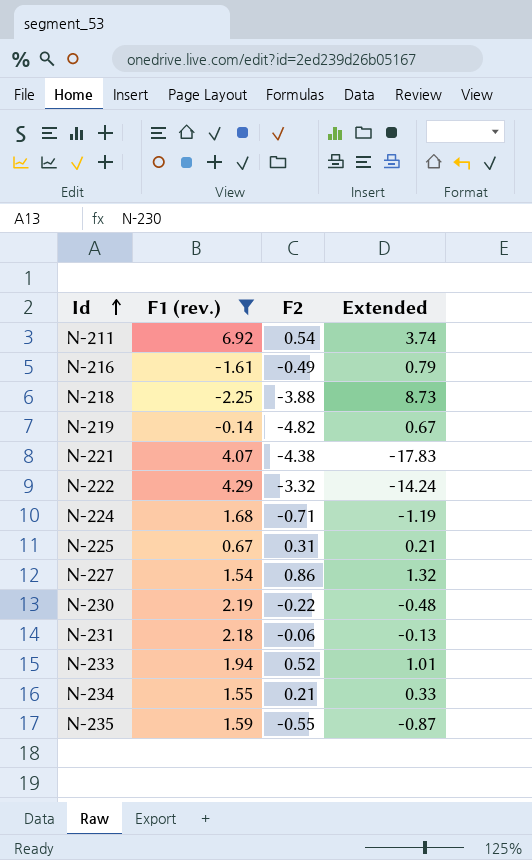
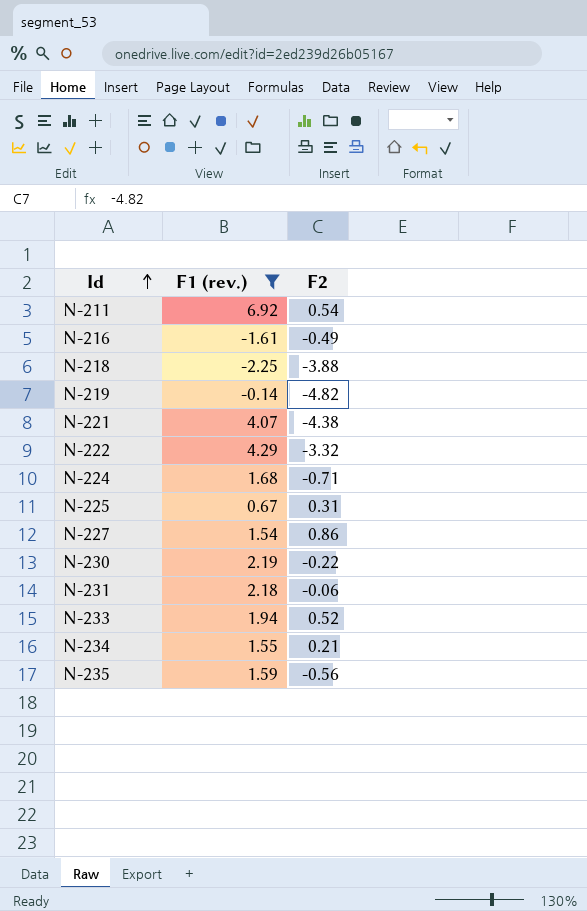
column Extended | formula: [F1 (rev.)] * [F2] -> none
N-235 | F2: -0.55 -> -0.56

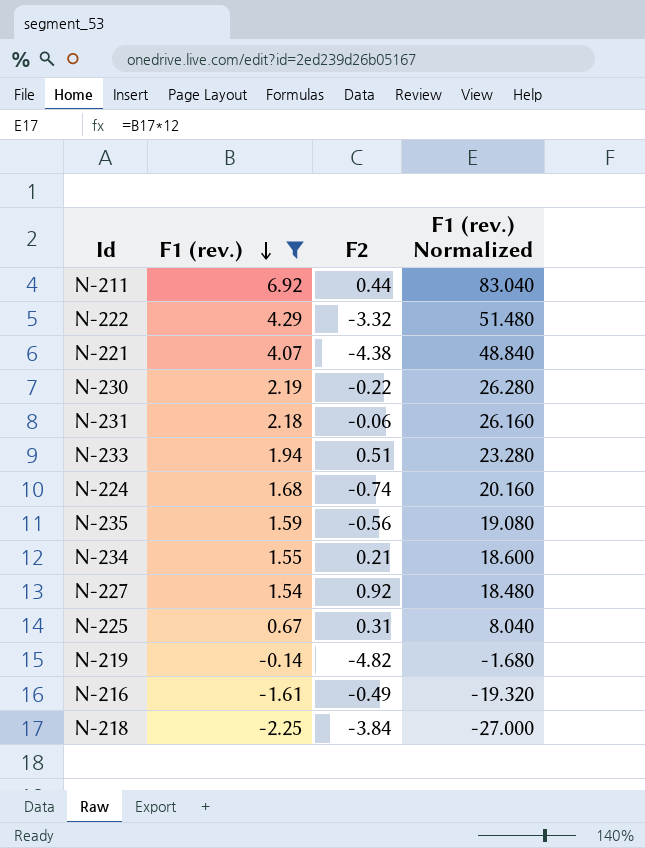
row order: Id ascending -> F1 (rev.) descending
column F1 (rev.) Normalized | formula: none -> [F1 (rev.)] * 12
N-211 | F2: 0.54 -> 0.44
N-233 | F2: 0.52 -> 0.51
N-224 | F2: -0.71 -> -0.74
N-227 | F2: 0.86 -> 0.92
N-218 | F2: -3.88 -> -3.84

